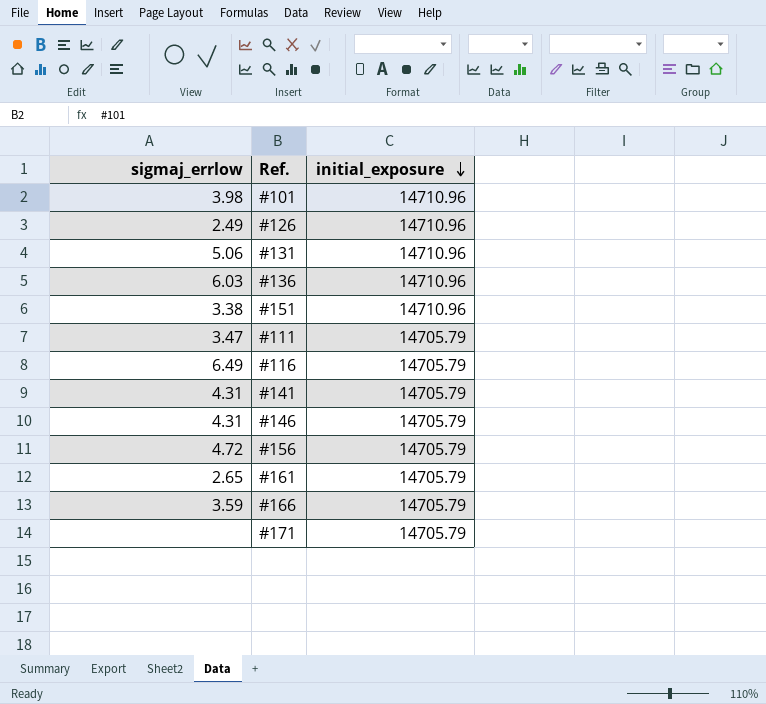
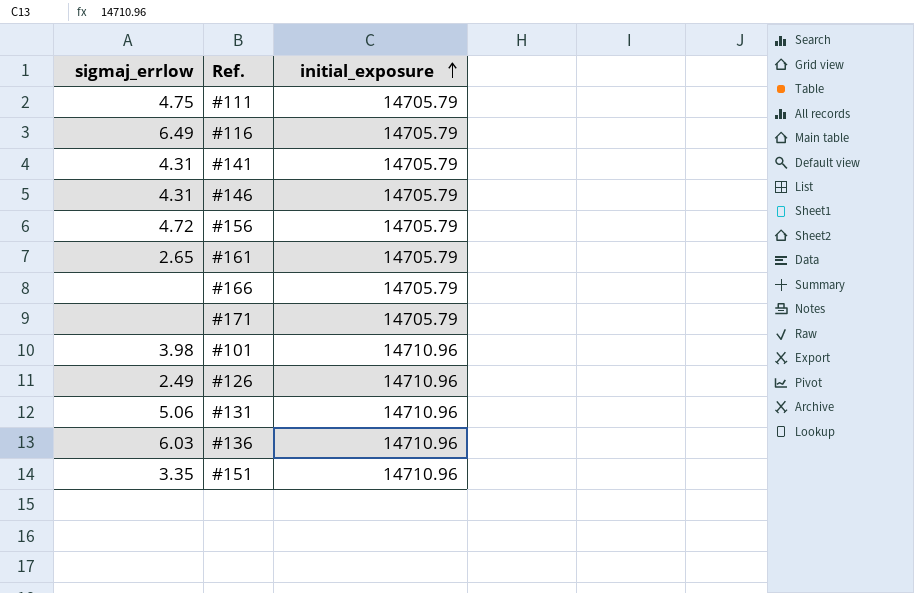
row order: initial_exposure descending -> initial_exposure ascending
#111 | sigmaj_errlow: 3.47 -> 4.75
#166 | sigmaj_errlow: 3.59 -> none
#151 | sigmaj_errlow: 3.38 -> 3.35

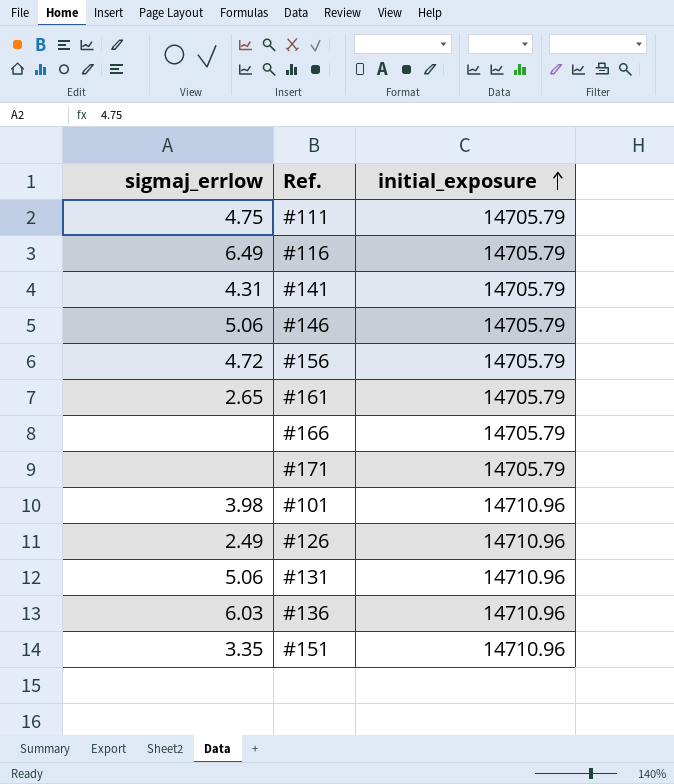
#146 | sigmaj_errlow: 4.31 -> 5.06

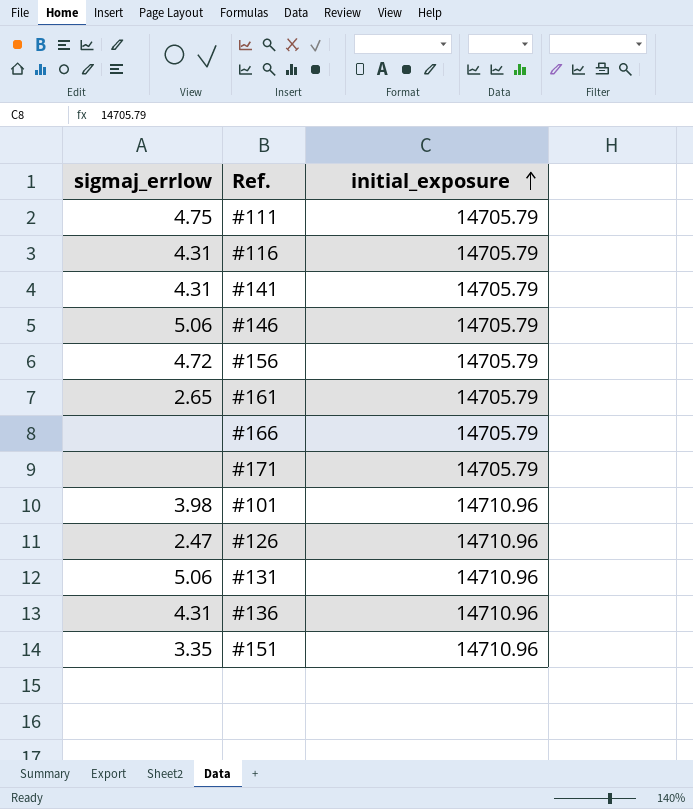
#116 | sigmaj_errlow: 6.49 -> 4.31
#126 | sigmaj_errlow: 2.49 -> 2.47
#136 | sigmaj_errlow: 6.03 -> 4.31

